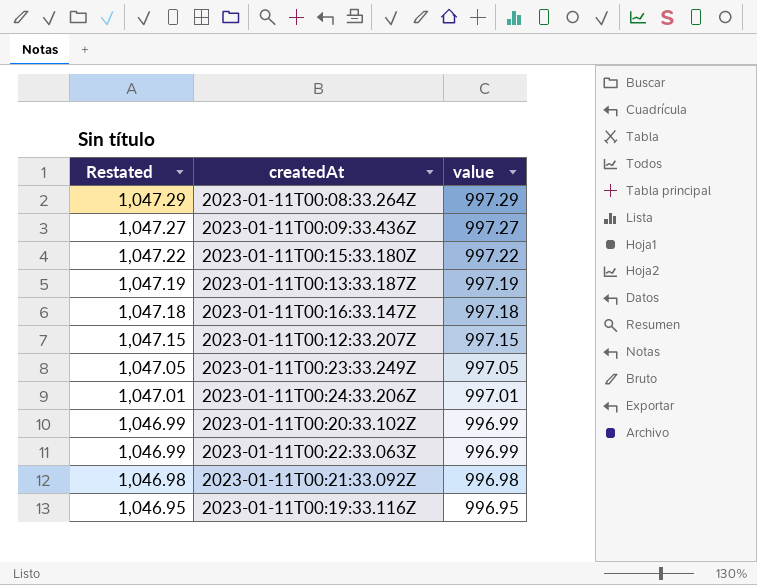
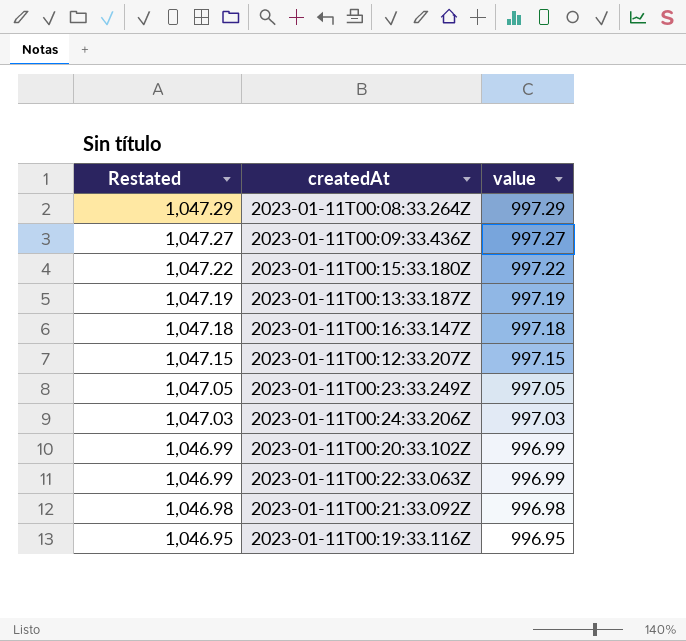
2023-01-11T00:24:33.206Z | Restated: 1,047.01 -> 1,047.03
2023-01-11T00:24:33.206Z | value: 997.01 -> 997.03

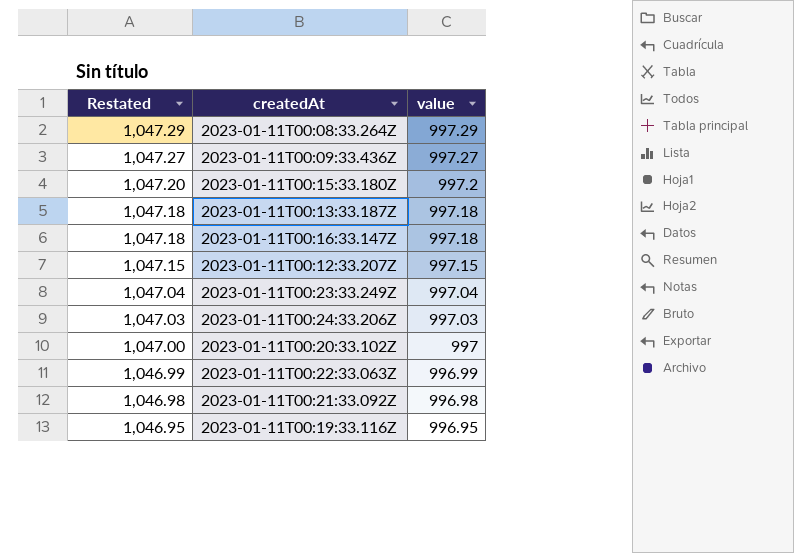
2023-01-11T00:15:33.180Z | Restated: 1,047.22 -> 1,047.20
2023-01-11T00:15:33.180Z | value: 997.22 -> 997.2
2023-01-11T00:13:33.187Z | Restated: 1,047.19 -> 1,047.18
2023-01-11T00:13:33.187Z | value: 997.19 -> 997.18
2023-01-11T00:23:33.249Z | Restated: 1,047.05 -> 1,047.04
2023-01-11T00:23:33.249Z | value: 997.05 -> 997.04
2023-01-11T00:20:33.102Z | Restated: 1,046.99 -> 1,047.00
2023-01-11T00:20:33.102Z | value: 996.99 -> 997

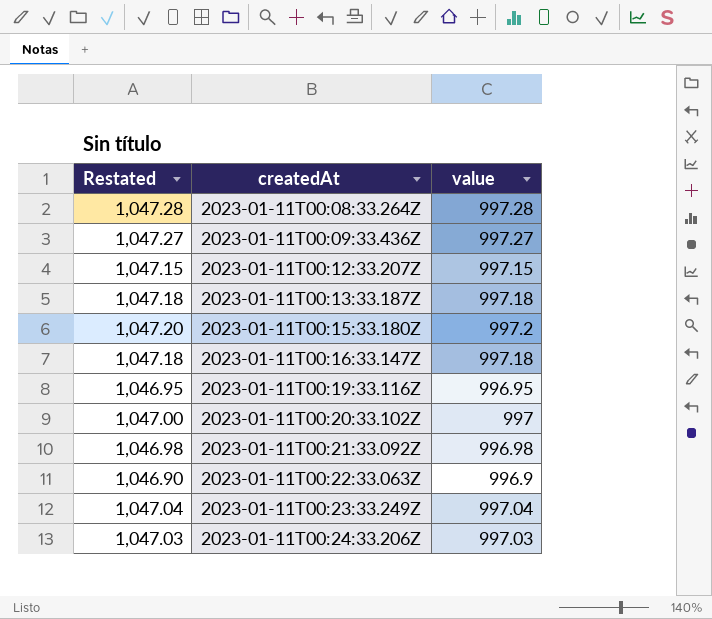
row order: Restated descending -> createdAt ascending
2023-01-11T00:08:33.264Z | Restated: 1,047.29 -> 1,047.28
2023-01-11T00:08:33.264Z | value: 997.29 -> 997.28
2023-01-11T00:22:33.063Z | Restated: 1,046.99 -> 1,046.90
2023-01-11T00:22:33.063Z | value: 996.99 -> 996.9

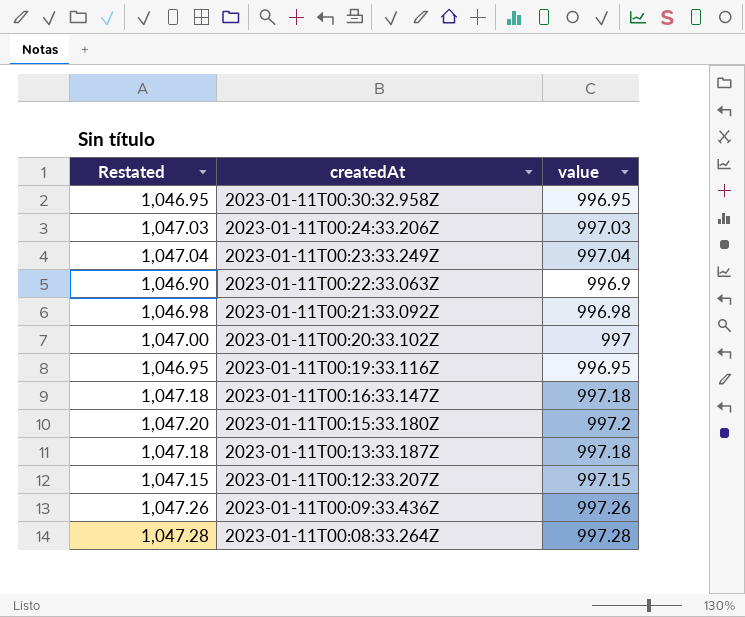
row order: createdAt ascending -> createdAt descending
row 2023-01-11T00:30:32.958Z: none -> 1,046.95 | 996.95
2023-01-11T00:09:33.436Z | Restated: 1,047.27 -> 1,047.26
2023-01-11T00:09:33.436Z | value: 997.27 -> 997.26

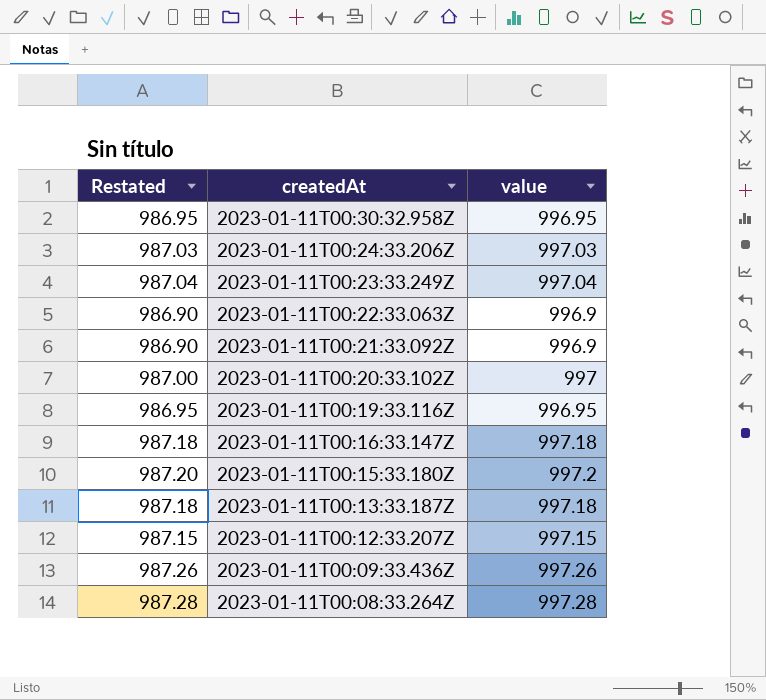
column Restated | formula: [value] + 50 -> [value] - 10
2023-01-11T00:21:33.092Z | value: 996.98 -> 996.9

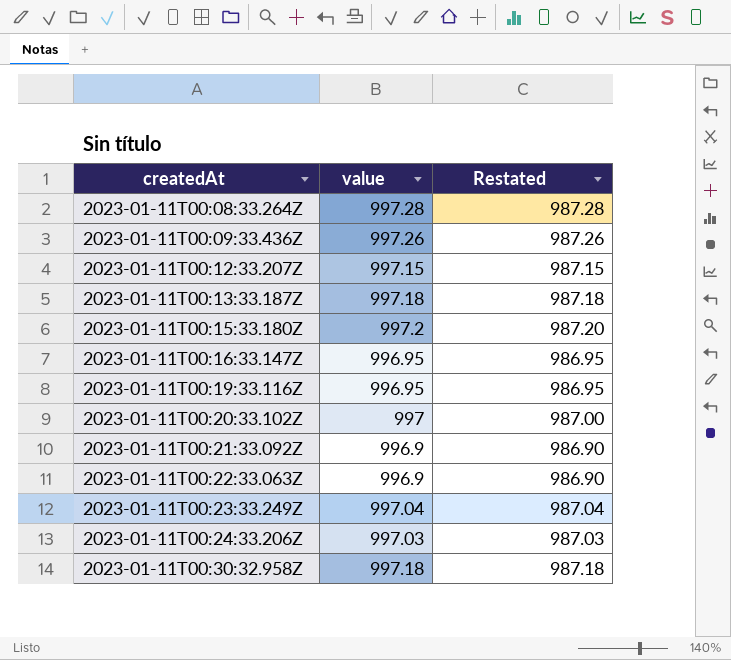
row order: createdAt descending -> createdAt ascending
column Restated | position: 1 -> 3
2023-01-11T00:16:33.147Z | value: 997.18 -> 996.95
2023-01-11T00:16:33.147Z | Restated: 987.18 -> 986.95
2023-01-11T00:30:32.958Z | value: 996.95 -> 997.18
2023-01-11T00:30:32.958Z | Restated: 986.95 -> 987.18

